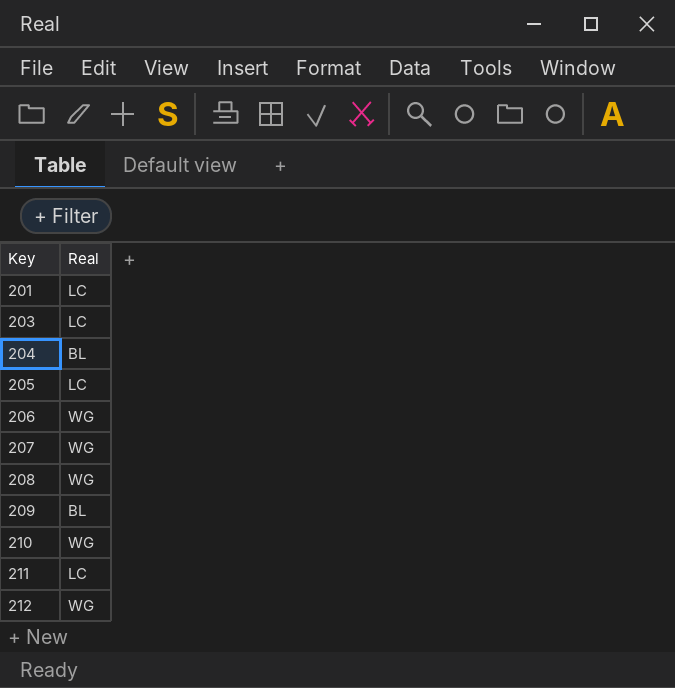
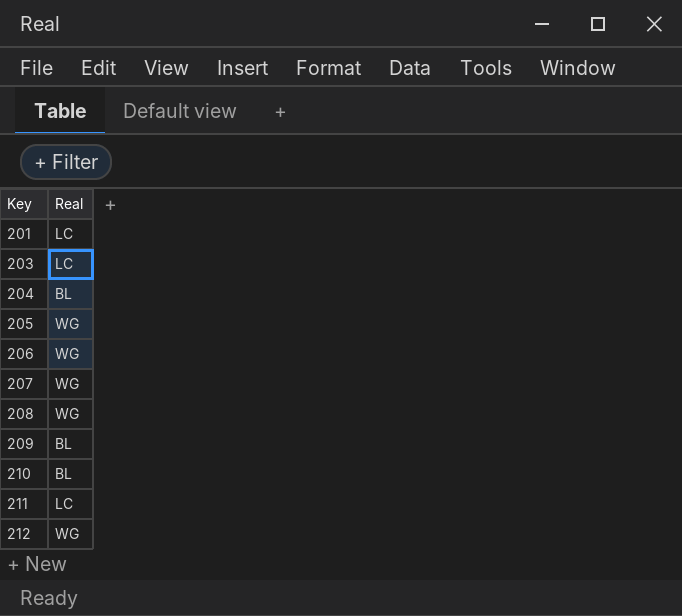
205 | Real: LC -> WG
210 | Real: WG -> BL

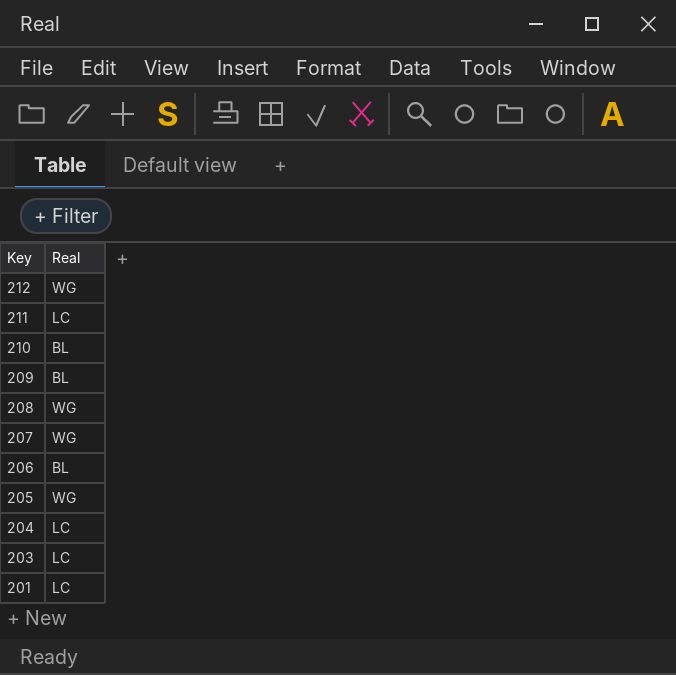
row order: Key ascending -> Key descending
206 | Real: WG -> BL
204 | Real: BL -> LC

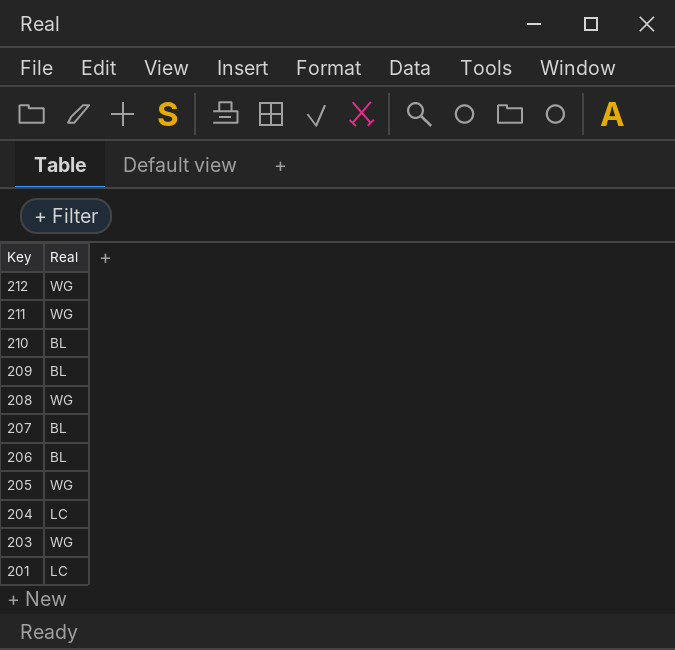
211 | Real: LC -> WG
207 | Real: WG -> BL
203 | Real: LC -> WG

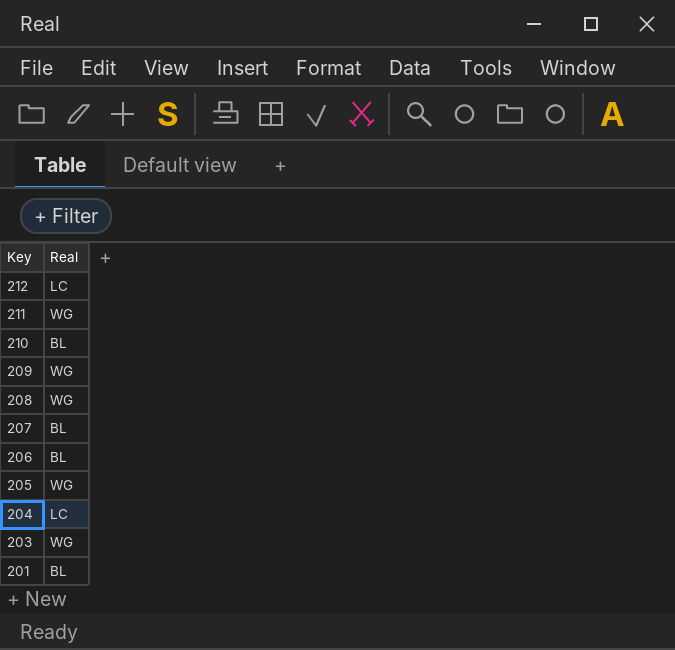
212 | Real: WG -> LC
209 | Real: BL -> WG
201 | Real: LC -> BL

